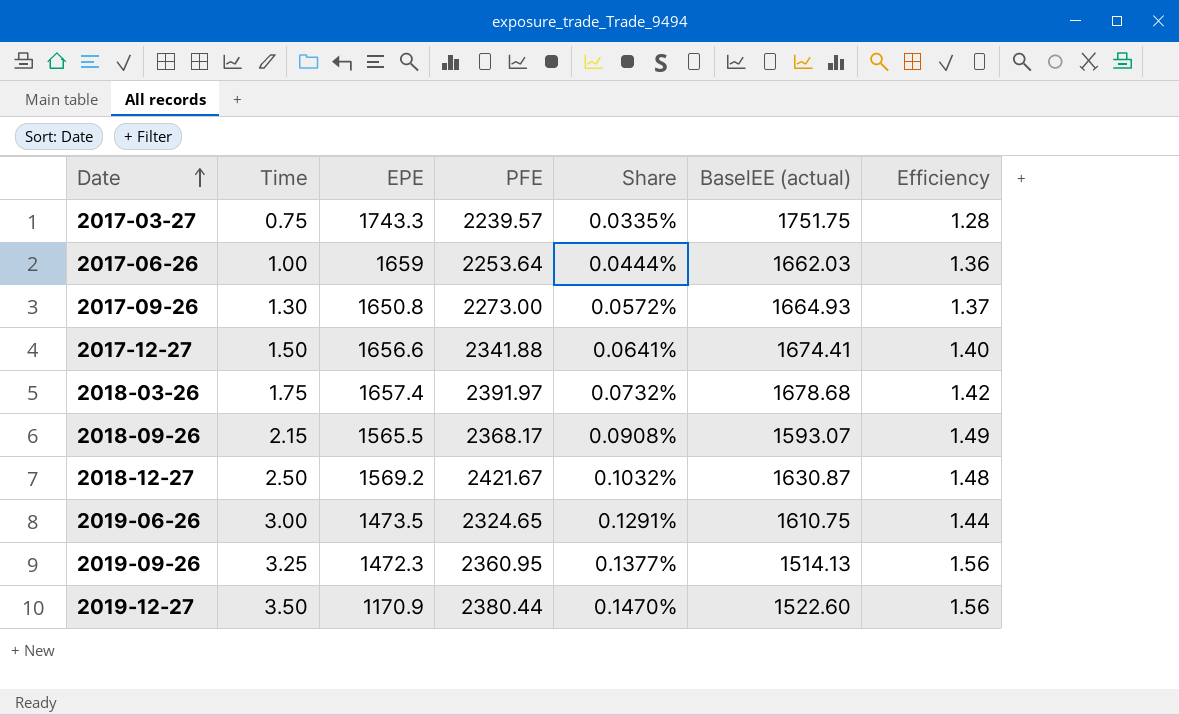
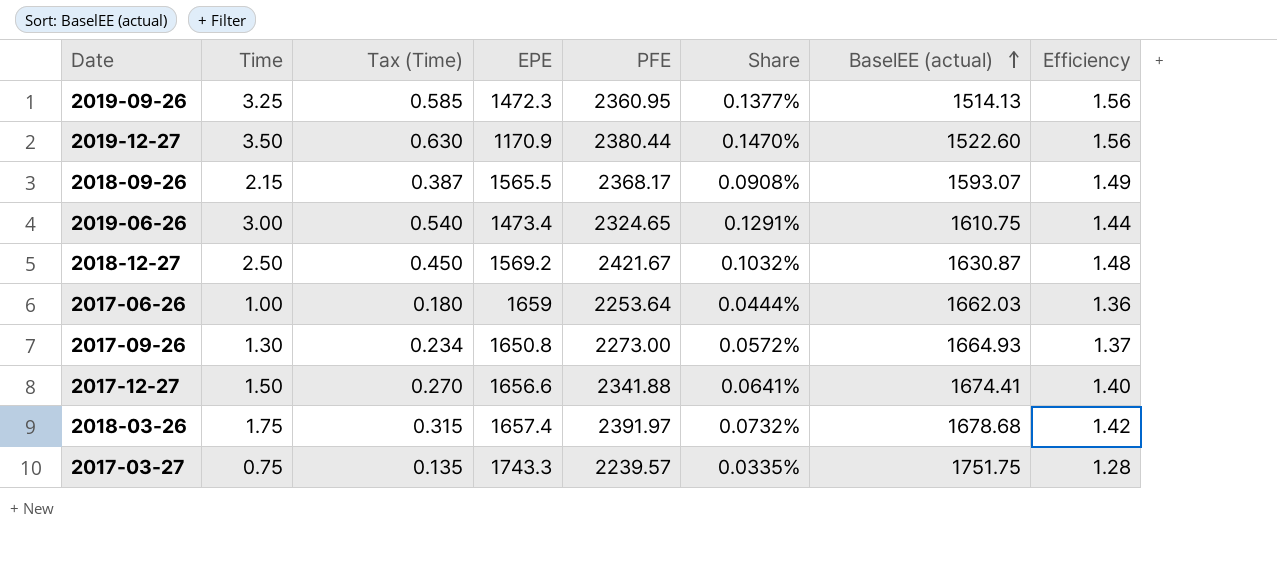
row order: Date ascending -> BaselEE (actual) ascending
column Tax (Time) | formula: none -> [Time] * 0.18
2019-06-26 | EPE: 1473.5 -> 1473.4

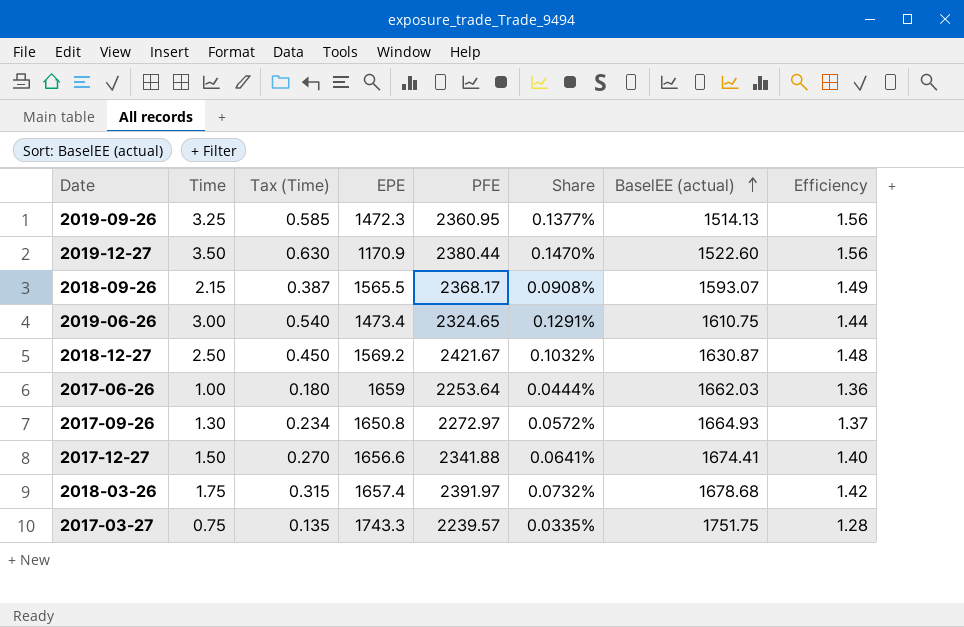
2017-09-26 | PFE: 2273.00 -> 2272.97

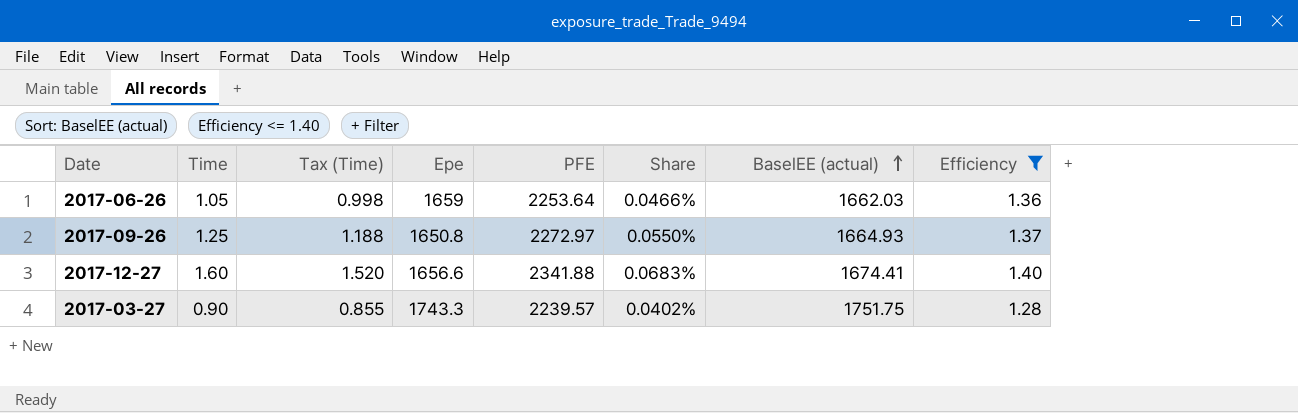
filter: none -> Efficiency <= 1.40
column Tax (Time) | formula: [Time] * 0.18 -> [Time] * 0.95
column name: EPE -> Epe
2017-06-26 | Time: 1.00 -> 1.05
2017-06-26 | Share: 0.0444% -> 0.0466%
2017-09-26 | Time: 1.30 -> 1.25
2017-09-26 | Share: 0.0572% -> 0.0550%
2017-12-27 | Time: 1.50 -> 1.60
2017-12-27 | Share: 0.0641% -> 0.0683%
2017-03-27 | Time: 0.75 -> 0.90
2017-03-27 | Share: 0.0335% -> 0.0402%

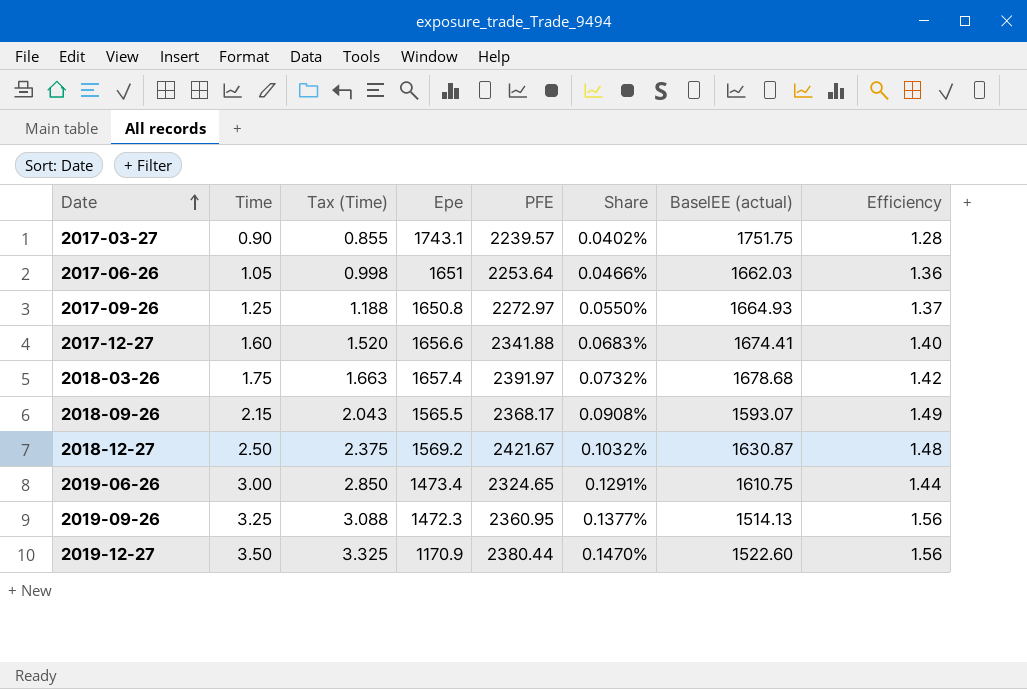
filter: Efficiency <= 1.40 -> none
row order: BaselEE (actual) ascending -> Date ascending
2017-03-27 | Epe: 1743.3 -> 1743.1
2017-06-26 | Epe: 1659 -> 1651

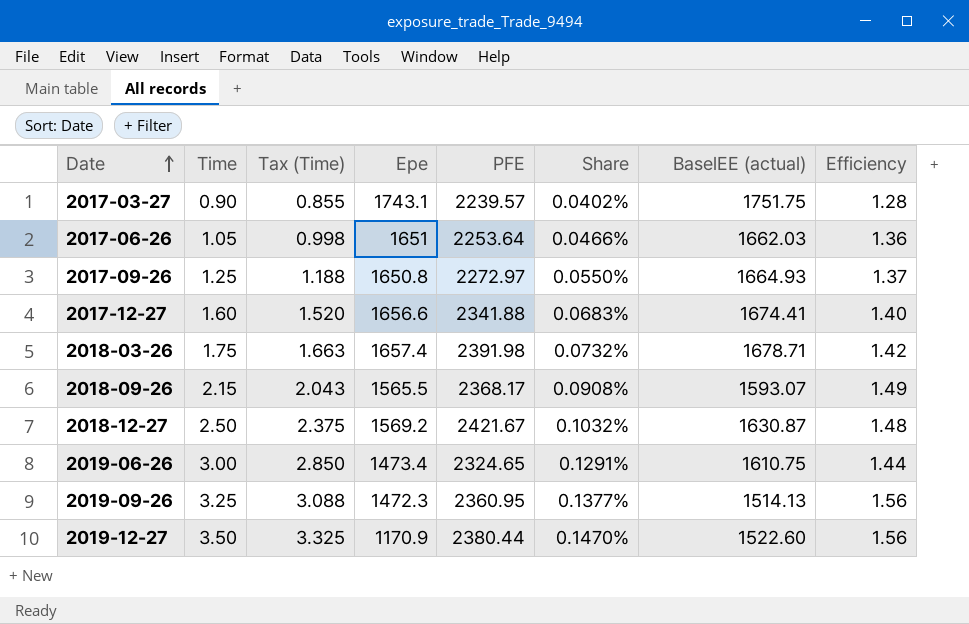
2018-03-26 | PFE: 2391.97 -> 2391.98
2018-03-26 | BaselEE (actual): 1678.68 -> 1678.71

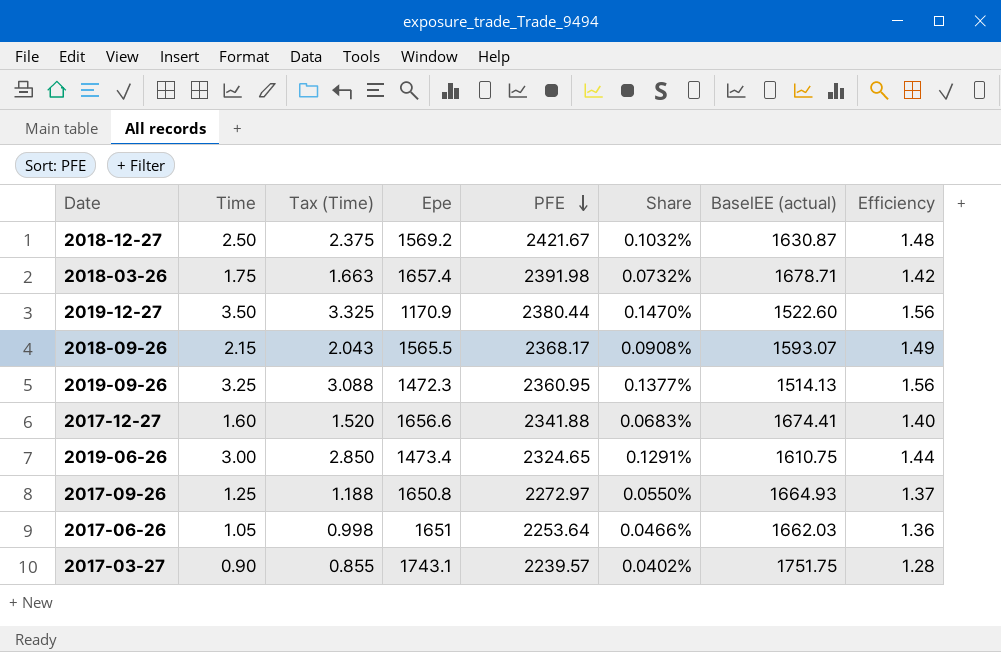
row order: Date ascending -> PFE descending

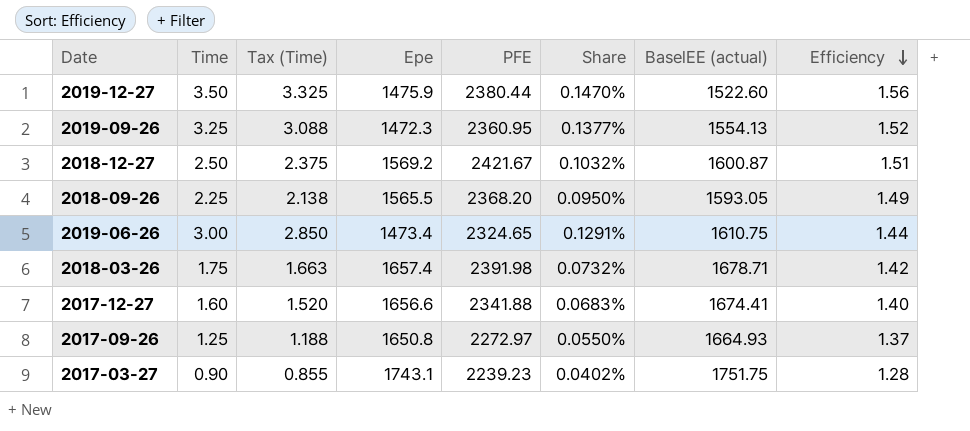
row order: PFE descending -> Efficiency descending
row 2017-06-26: 1.05 | 0.998 | 1651 | 2253.64 | 0.0466% | 1662.03 | 1.36 -> none
2019-12-27 | Epe: 1170.9 -> 1475.9
2019-09-26 | BaselEE (actual): 1514.13 -> 1554.13
2019-09-26 | Efficiency: 1.56 -> 1.52
2018-12-27 | BaselEE (actual): 1630.87 -> 1600.87
2018-12-27 | Efficiency: 1.48 -> 1.51
2018-09-26 | Time: 2.15 -> 2.25
2018-09-26 | Tax (Time): 2.043 -> 2.138
2018-09-26 | PFE: 2368.17 -> 2368.20
2018-09-26 | Share: 0.0908% -> 0.0950%
2018-09-26 | BaselEE (actual): 1593.07 -> 1593.05
2017-03-27 | PFE: 2239.57 -> 2239.23

